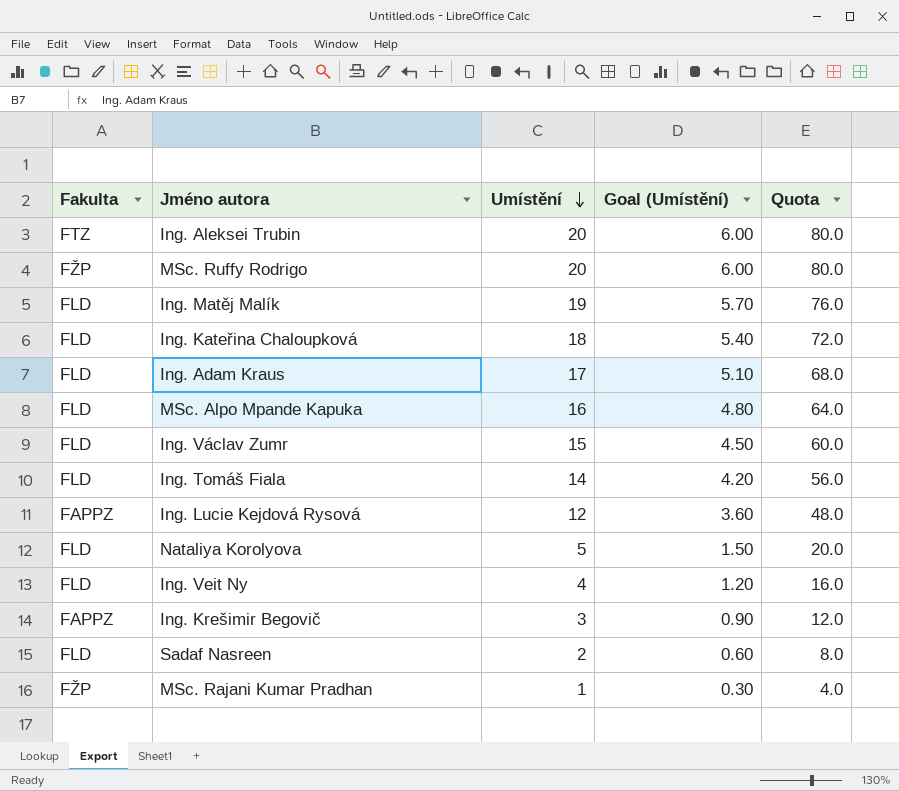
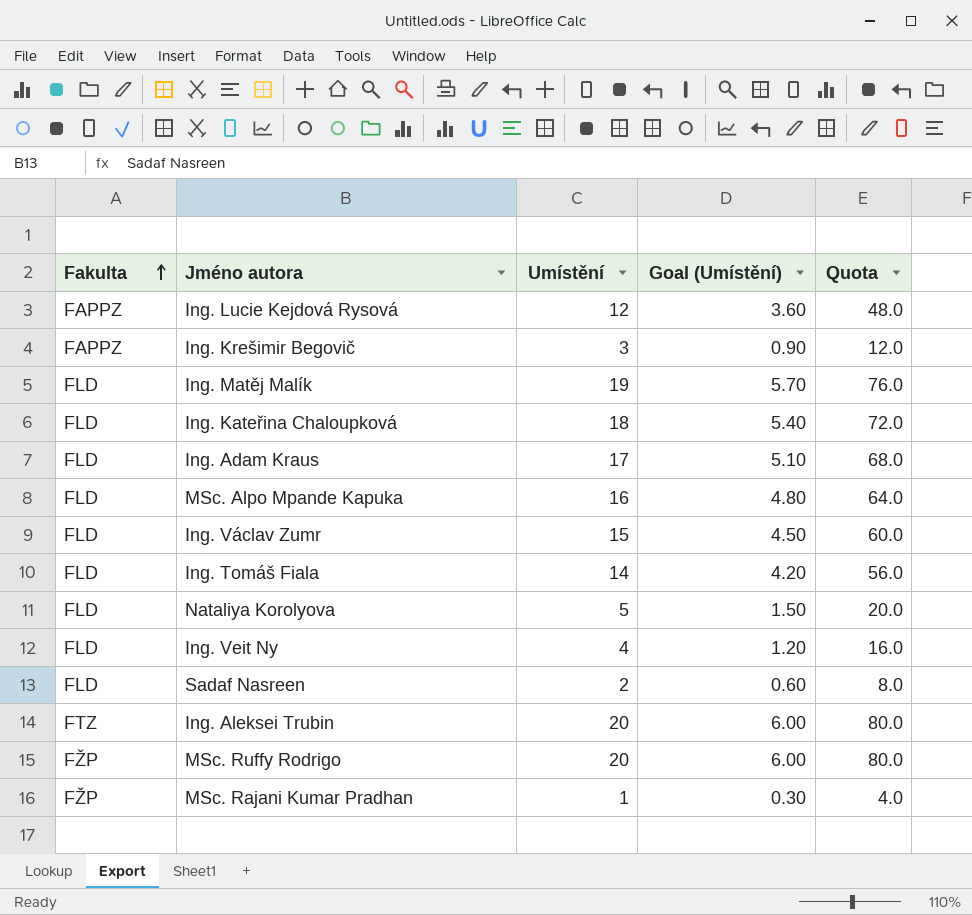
row order: Umístění descending -> Fakulta ascending

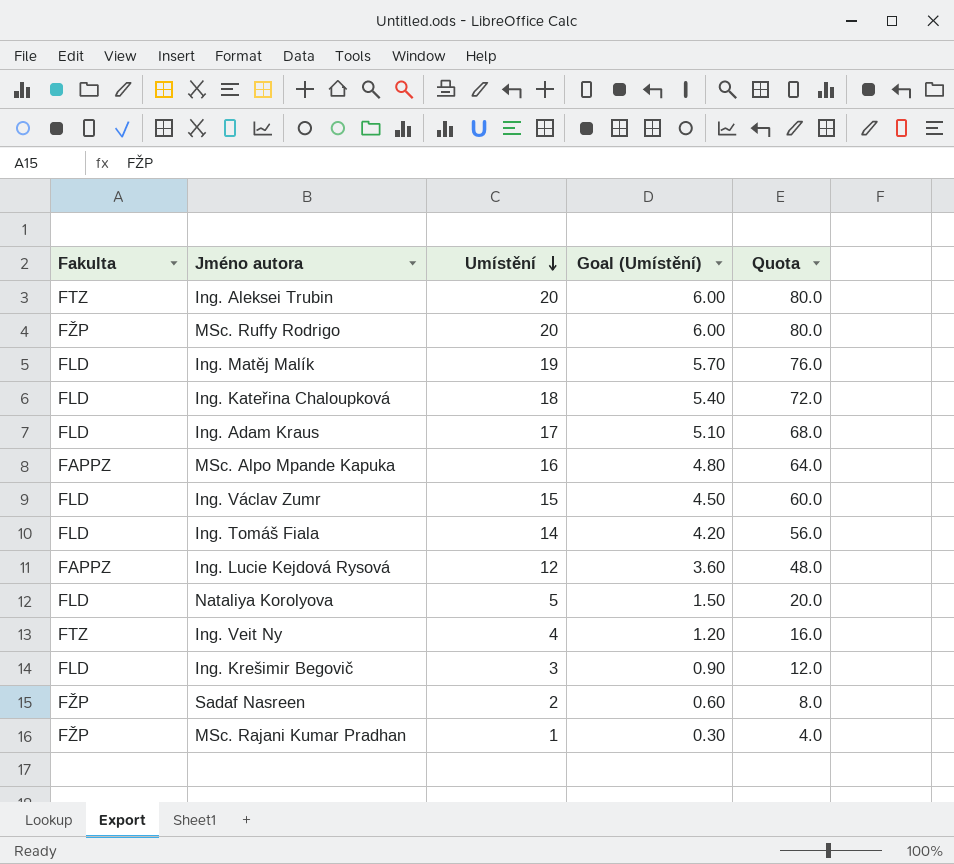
row order: Fakulta ascending -> Umístění descending
MSc. Alpo Mpande Kapuka | Fakulta: FLD -> FAPPZ
Ing. Veit Ny | Fakulta: FLD -> FTZ
Ing. Krešimir Begovič | Fakulta: FAPPZ -> FLD
Sadaf Nasreen | Fakulta: FLD -> FŽP

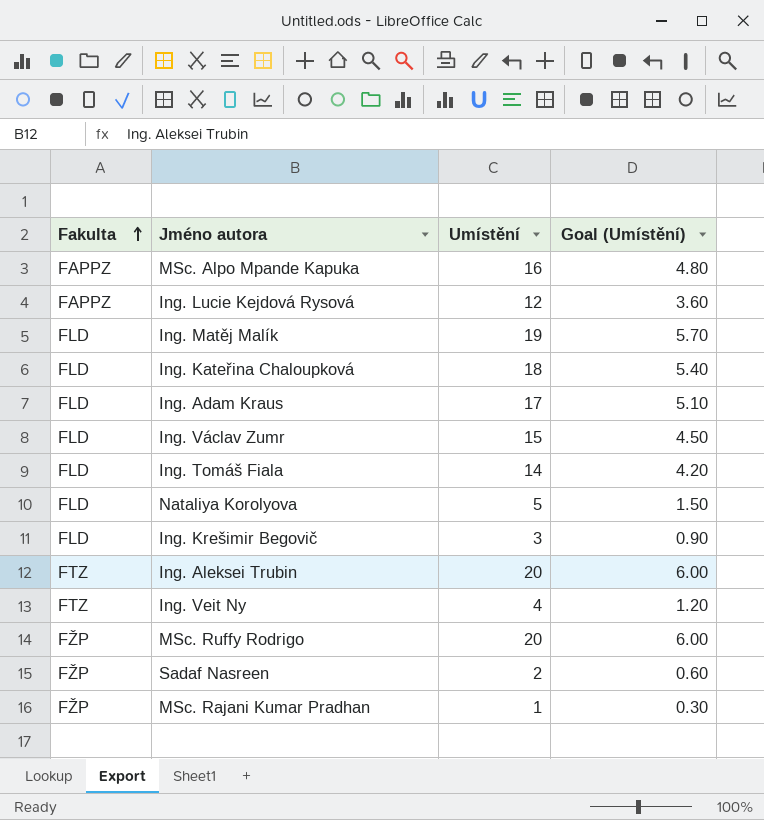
row order: Umístění descending -> Fakulta ascending
column Quota | formula: [Umístění] * 4 -> none

